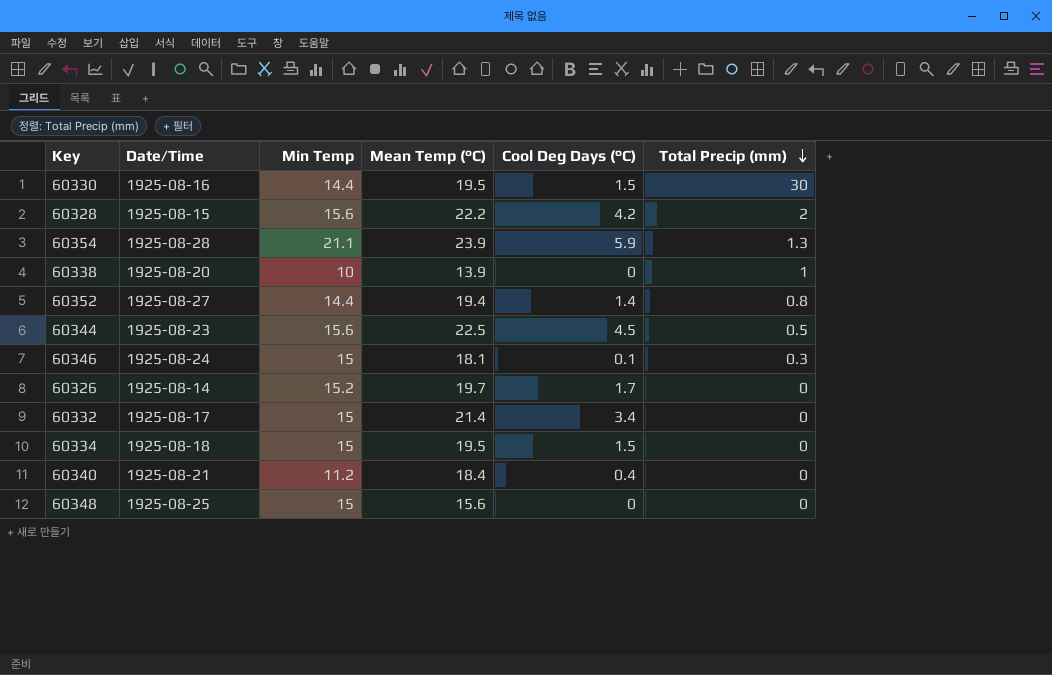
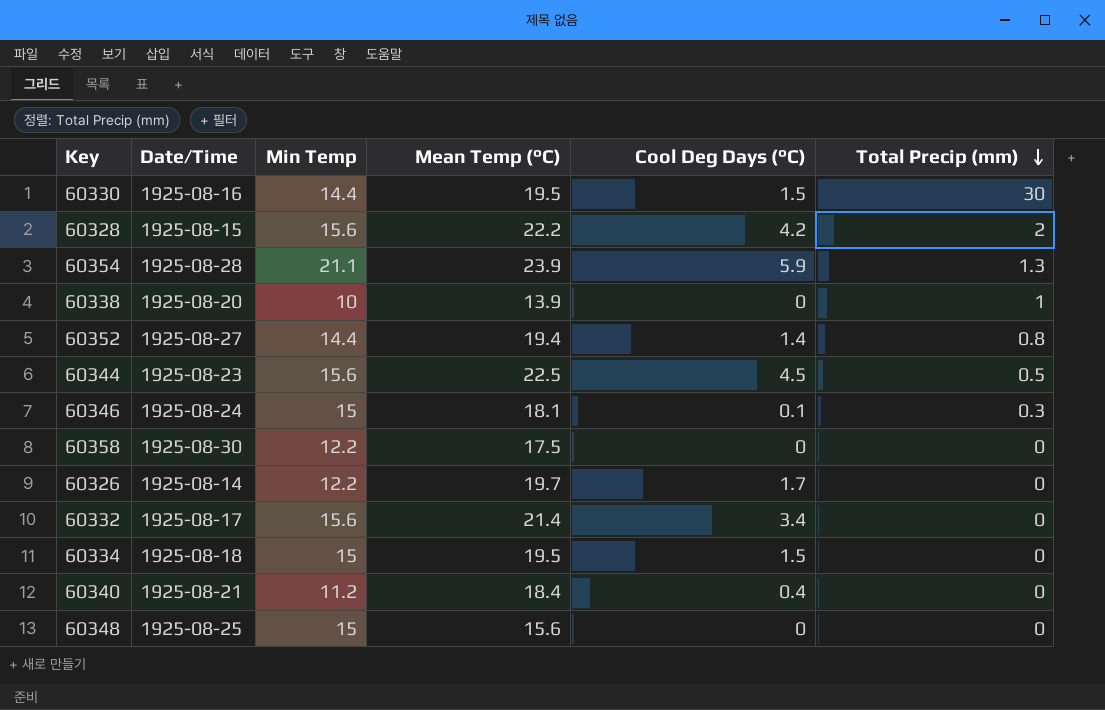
row 60358: none -> 1925-08-30 | 12.2 | 17.5 | 0 | 0
60326 | Min Temp: 15.2 -> 12.2
60332 | Min Temp: 15 -> 15.6

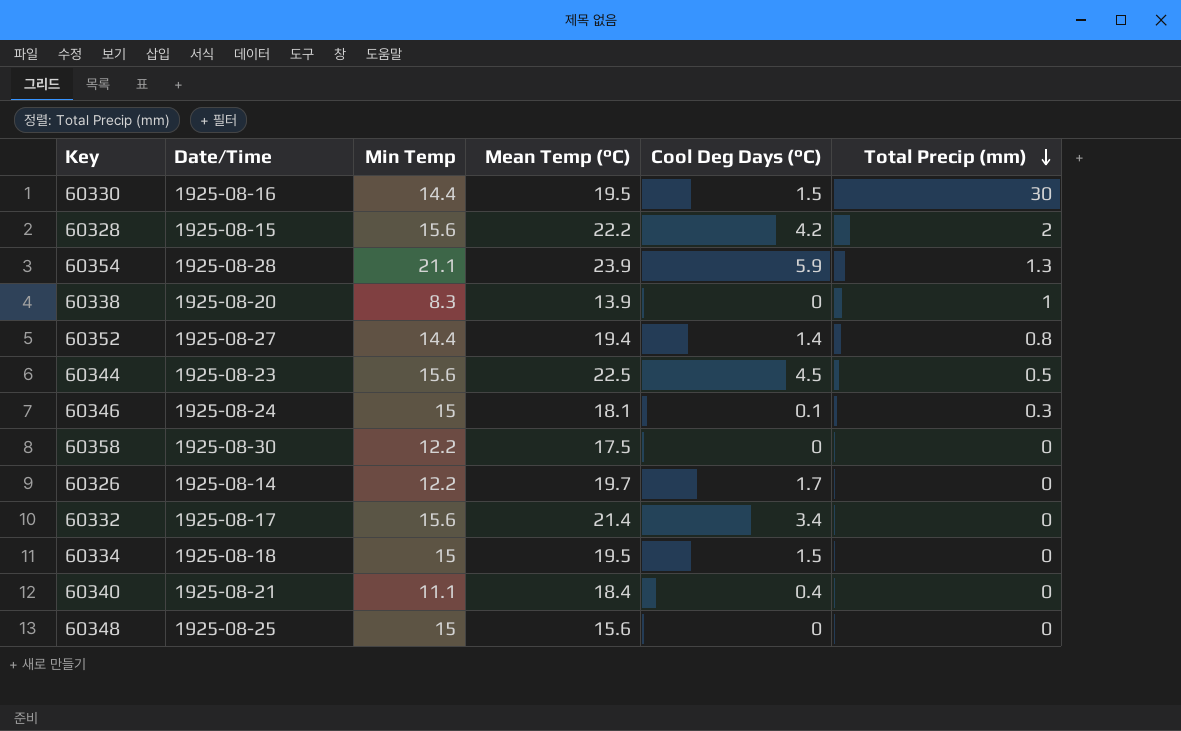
60338 | Min Temp: 10 -> 8.3
60340 | Min Temp: 11.2 -> 11.1

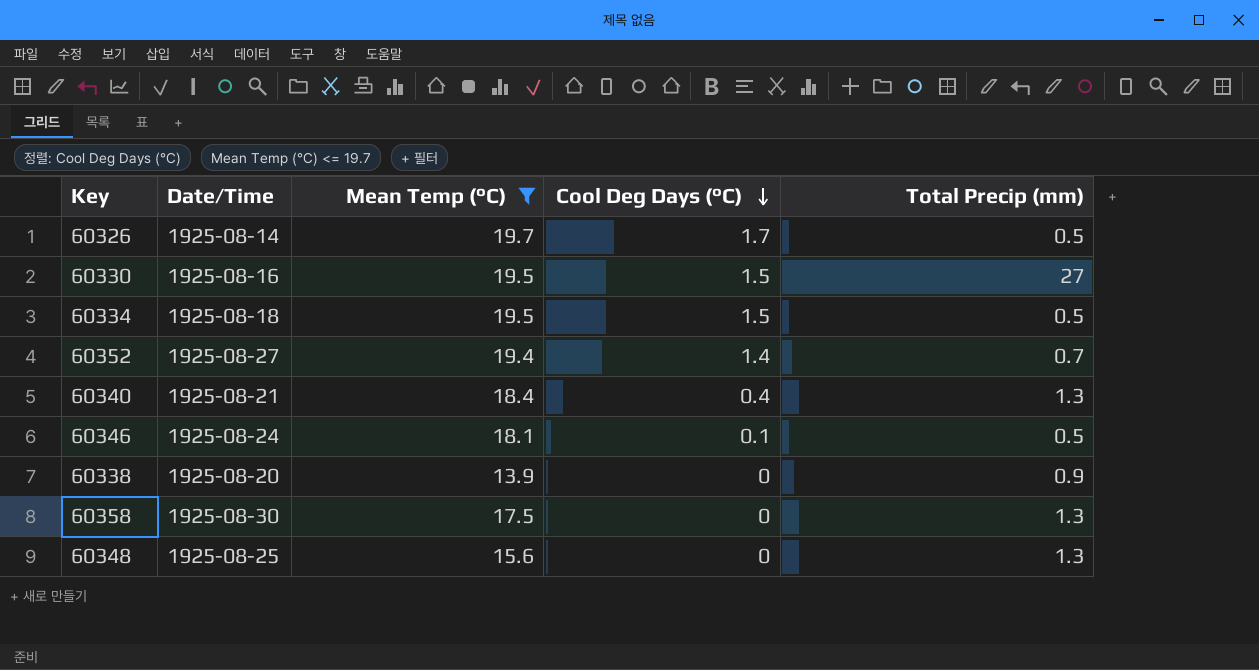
filter: none -> Mean Temp (°C) <= 19.7
row order: Total Precip (mm) descending -> Cool Deg Days (°C) descending
column Min Temp | position: 3 -> none
60326 | Total Precip (mm): 0 -> 0.5
60330 | Total Precip (mm): 30 -> 27
60334 | Total Precip (mm): 0 -> 0.5
60352 | Total Precip (mm): 0.8 -> 0.7
60340 | Total Precip (mm): 0 -> 1.3
60346 | Total Precip (mm): 0.3 -> 0.5
60338 | Total Precip (mm): 1 -> 0.9
60358 | Total Precip (mm): 0 -> 1.3
60348 | Total Precip (mm): 0 -> 1.3

